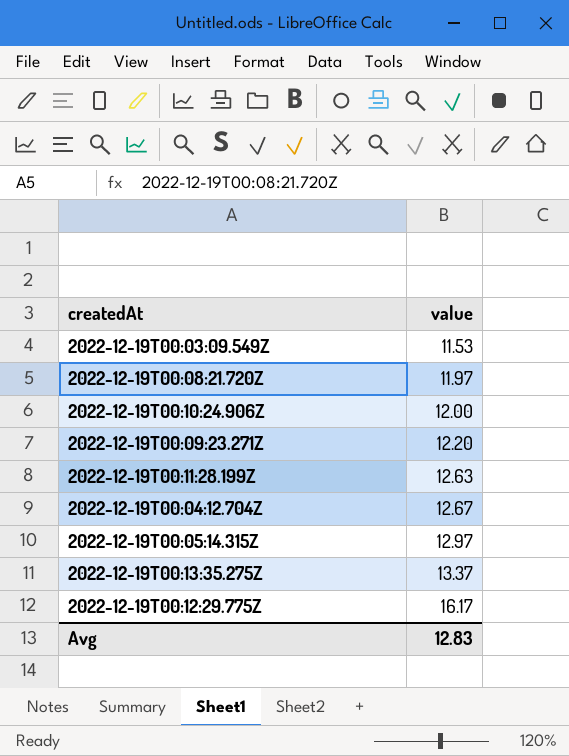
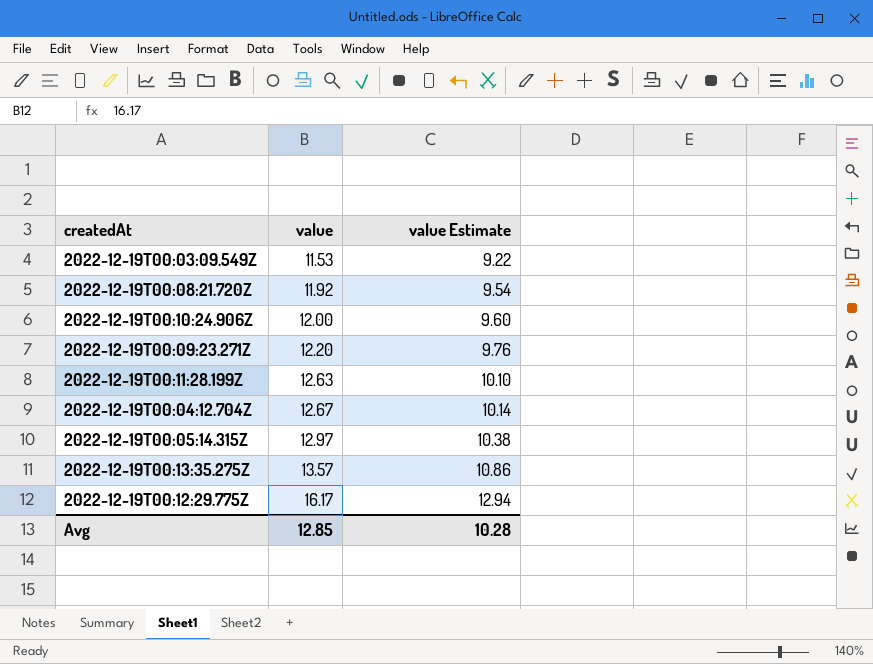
column value Estimate | formula: none -> [value] * 0.8
2022-12-19T00:08:21.720Z | value: 11.97 -> 11.92
2022-12-19T00:13:35.275Z | value: 13.37 -> 13.57
Avg | value: 12.83 -> 12.85

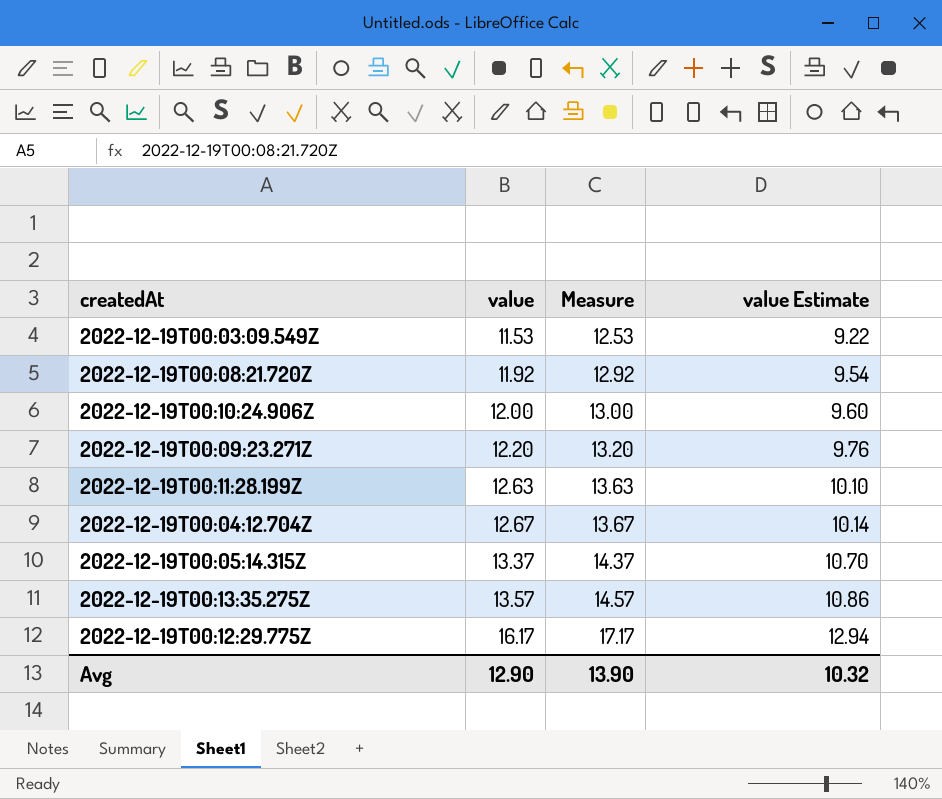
column Measure | formula: none -> [value] + 1
2022-12-19T00:05:14.315Z | value: 12.97 -> 13.37
2022-12-19T00:05:14.315Z | value Estimate: 10.38 -> 10.70
Avg | value: 12.85 -> 12.90
Avg | value Estimate: 10.28 -> 10.32

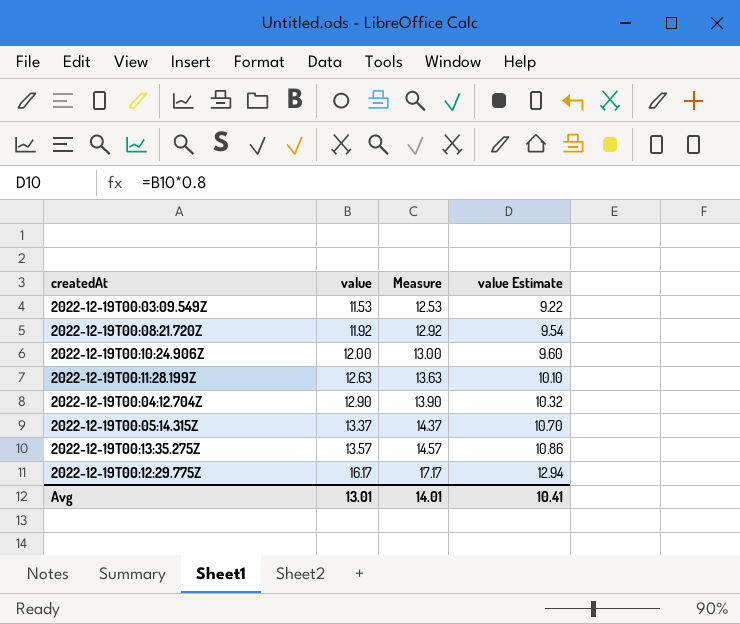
row 2022-12-19T00:09:23.271Z: 12.20 | 13.20 | 9.76 -> none
2022-12-19T00:04:12.704Z | value: 12.67 -> 12.90
2022-12-19T00:04:12.704Z | Measure: 13.67 -> 13.90
2022-12-19T00:04:12.704Z | value Estimate: 10.14 -> 10.32
Avg | value: 12.90 -> 13.01
Avg | Measure: 13.90 -> 14.01
Avg | value Estimate: 10.32 -> 10.41

